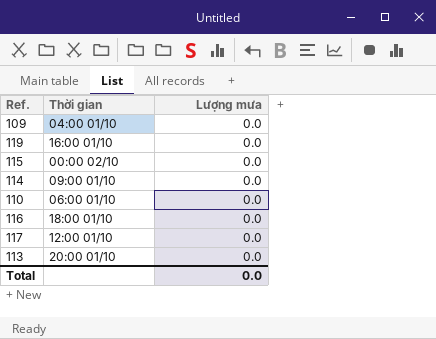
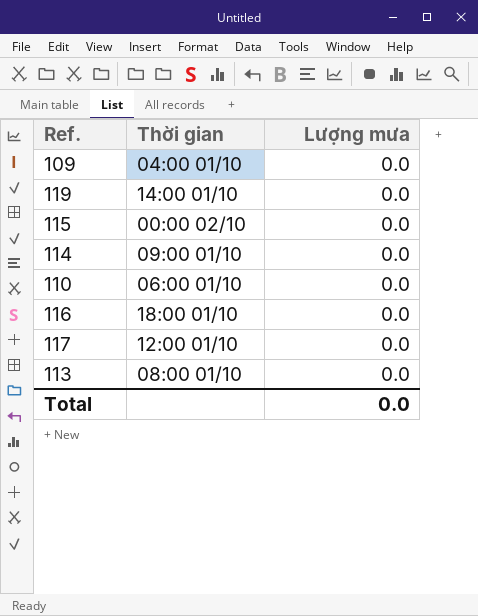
119 | Thời gian: 16:00 01/10 -> 14:00 01/10
113 | Thời gian: 20:00 01/10 -> 08:00 01/10

